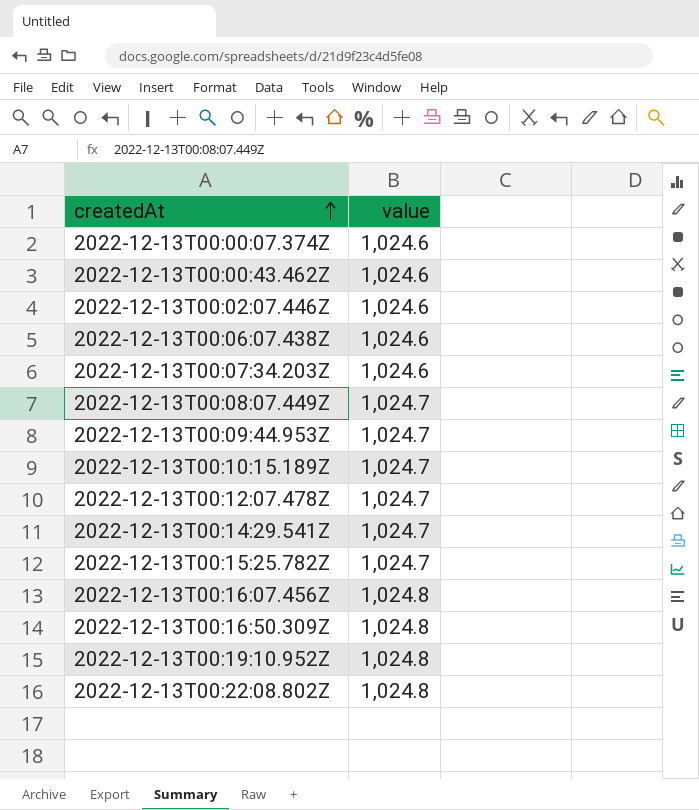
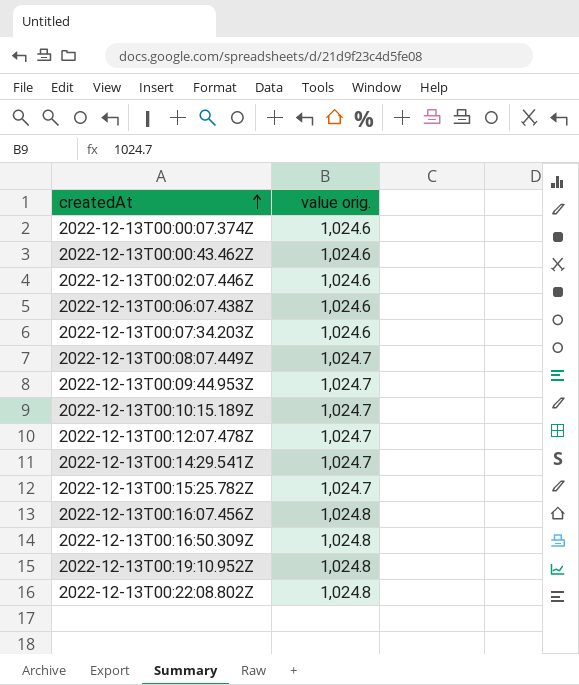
column name: value -> value orig.

